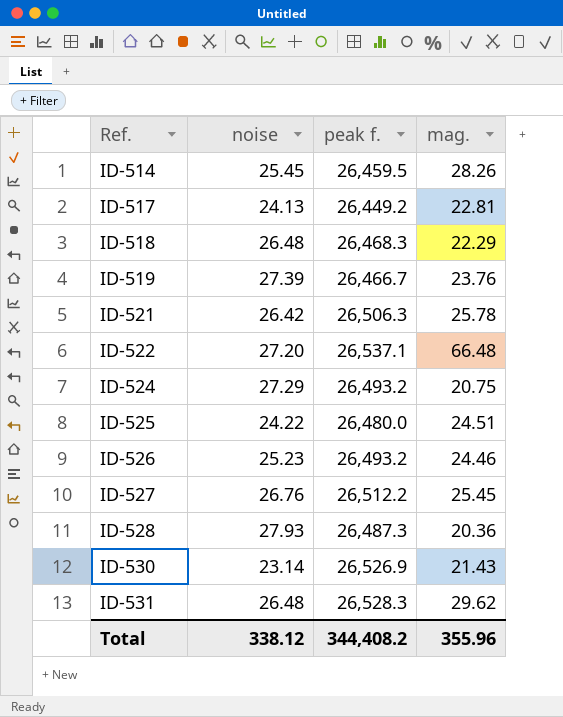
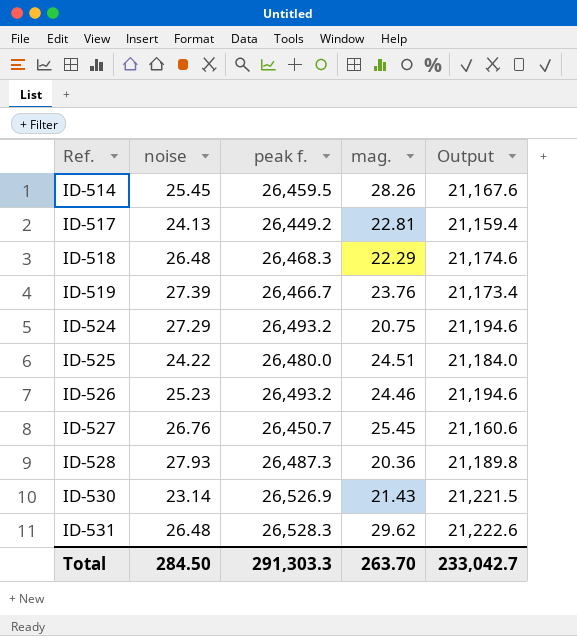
column Output | formula: none -> [peak f.] * 0.8
row ID-521: 26.42 | 26,506.3 | 25.78 -> none
row ID-522: 27.20 | 26,537.1 | 66.48 -> none
ID-527 | peak f.: 26,512.2 -> 26,450.7
Total | noise: 338.12 -> 284.50
Total | peak f.: 344,408.2 -> 291,303.3
Total | mag.: 355.96 -> 263.70

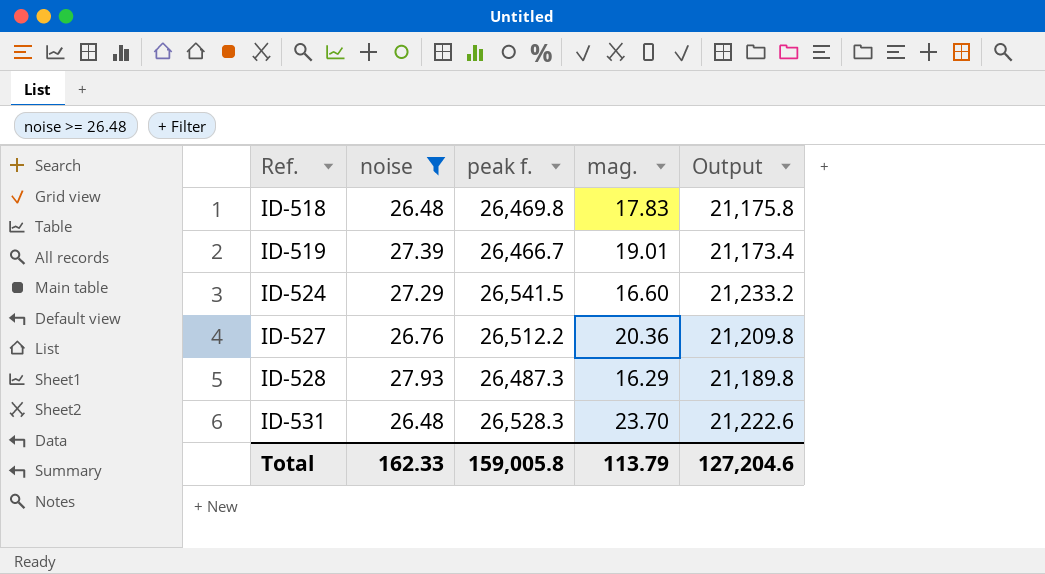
filter: none -> noise >= 26.48
ID-518 | peak f.: 26,468.3 -> 26,469.8
ID-518 | mag.: 22.29 -> 17.83
ID-518 | Output: 21,174.6 -> 21,175.8
ID-519 | mag.: 23.76 -> 19.01
ID-524 | peak f.: 26,493.2 -> 26,541.5
ID-524 | mag.: 20.75 -> 16.60
ID-524 | Output: 21,194.6 -> 21,233.2
ID-527 | peak f.: 26,450.7 -> 26,512.2
ID-527 | mag.: 25.45 -> 20.36
ID-527 | Output: 21,160.6 -> 21,209.8
ID-528 | mag.: 20.36 -> 16.29
ID-531 | mag.: 29.62 -> 23.70
Total | noise: 284.50 -> 162.33
Total | peak f.: 291,303.3 -> 159,005.8
Total | mag.: 263.70 -> 113.79
Total | Output: 233,042.7 -> 127,204.6

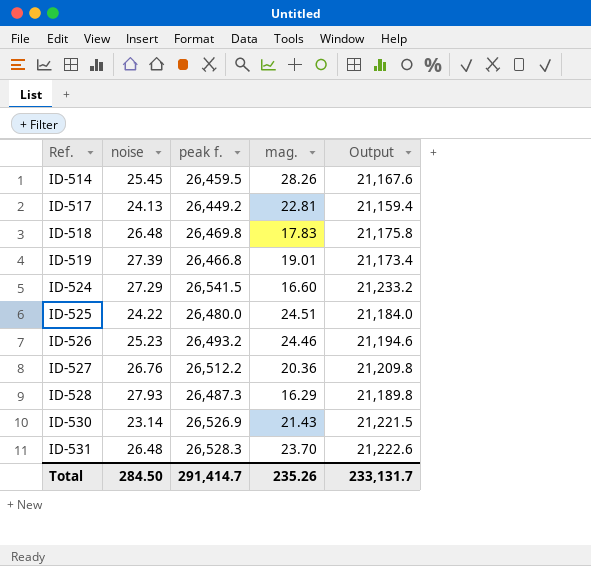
filter: noise >= 26.48 -> none
ID-519 | peak f.: 26,466.7 -> 26,466.8
Total | noise: 162.33 -> 284.50
Total | peak f.: 159,005.8 -> 291,414.7
Total | mag.: 113.79 -> 235.26
Total | Output: 127,204.6 -> 233,131.7

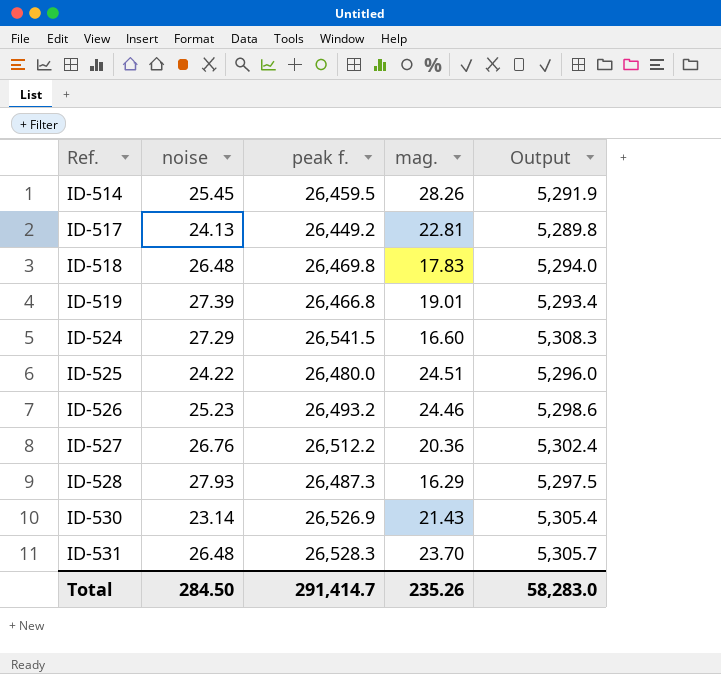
column Output | formula: [peak f.] * 0.8 -> [peak f.] * 0.2
Total | Output: 233,131.7 -> 58,283.0

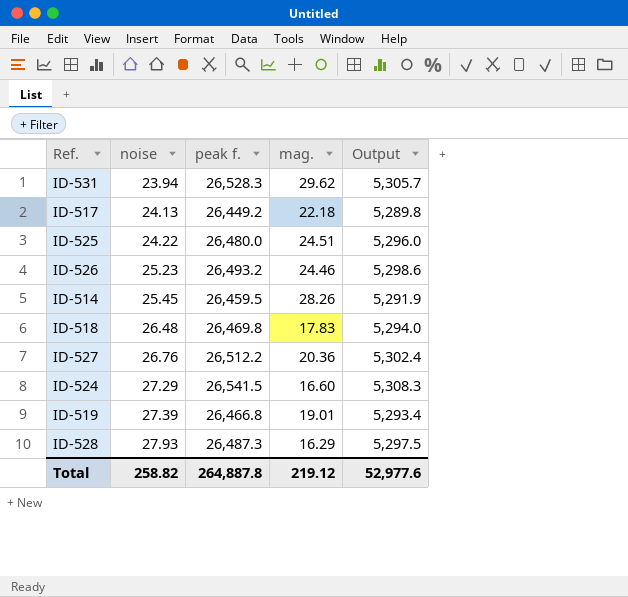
row order: Ref. ascending -> noise ascending
row ID-530: 23.14 | 26,526.9 | 21.43 | 5,305.4 -> none
ID-531 | noise: 26.48 -> 23.94
ID-531 | mag.: 23.70 -> 29.62
ID-517 | mag.: 22.81 -> 22.18
Total | noise: 284.50 -> 258.82
Total | peak f.: 291,414.7 -> 264,887.8
Total | mag.: 235.26 -> 219.12
Total | Output: 58,283.0 -> 52,977.6

